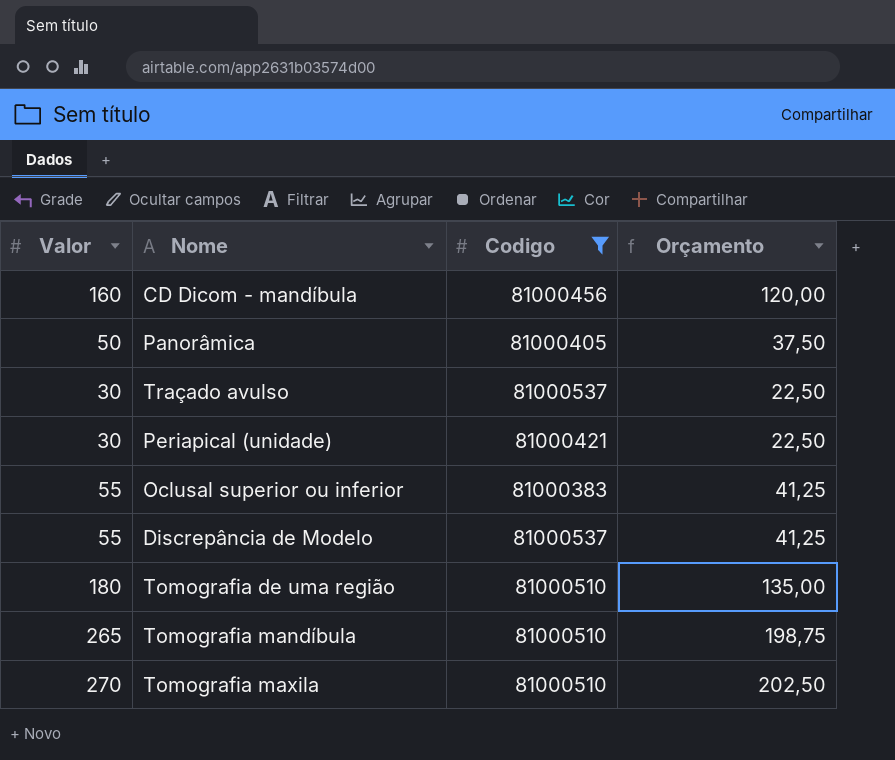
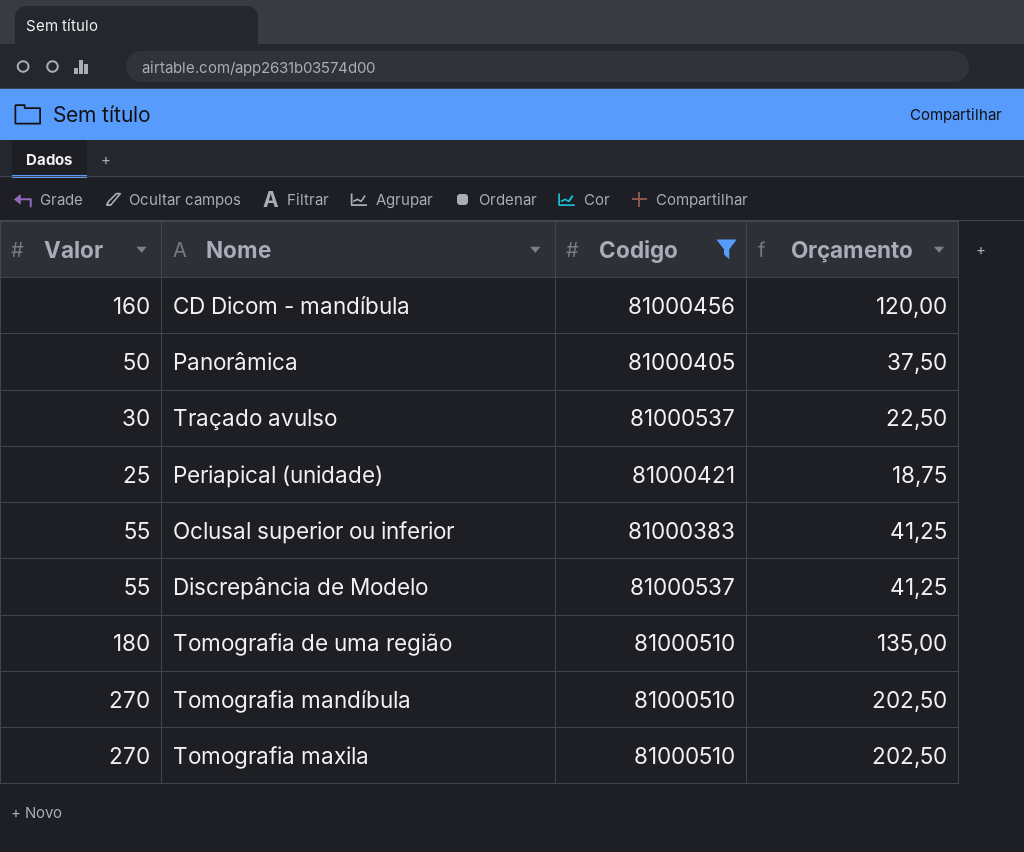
Periapical (unidade) | Valor: 30 -> 25
Periapical (unidade) | Orçamento: 22,50 -> 18,75
Tomografia mandíbula | Valor: 265 -> 270
Tomografia mandíbula | Orçamento: 198,75 -> 202,50

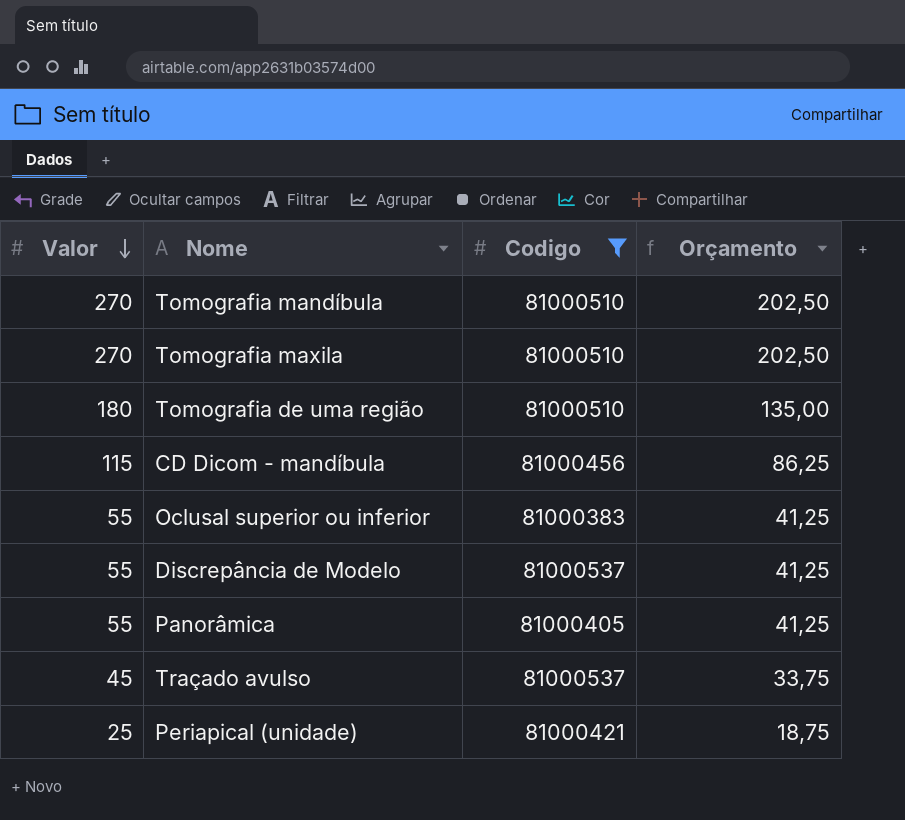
row order: none -> Valor descending
CD Dicom - mandíbula | Valor: 160 -> 115
CD Dicom - mandíbula | Orçamento: 120,00 -> 86,25
Panorâmica | Valor: 50 -> 55
Panorâmica | Orçamento: 37,50 -> 41,25
Traçado avulso | Valor: 30 -> 45
Traçado avulso | Orçamento: 22,50 -> 33,75

